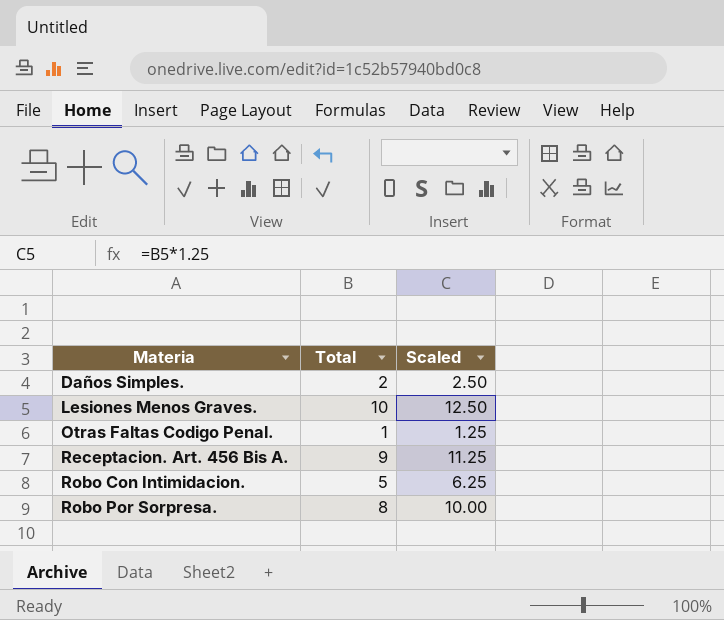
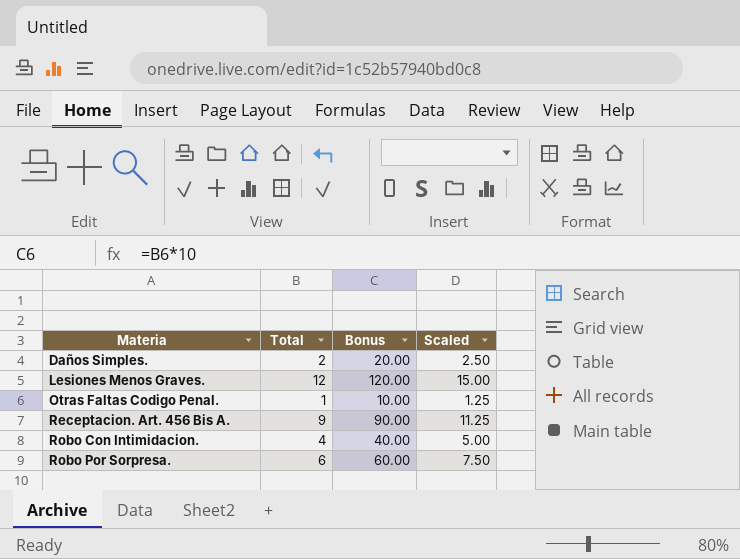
column Bonus | formula: none -> [Total] * 10
Lesiones Menos Graves. | Total: 10 -> 12
Lesiones Menos Graves. | Scaled: 12.50 -> 15.00
Robo Con Intimidacion. | Total: 5 -> 4
Robo Con Intimidacion. | Scaled: 6.25 -> 5.00
Robo Por Sorpresa. | Total: 8 -> 6
Robo Por Sorpresa. | Scaled: 10.00 -> 7.50

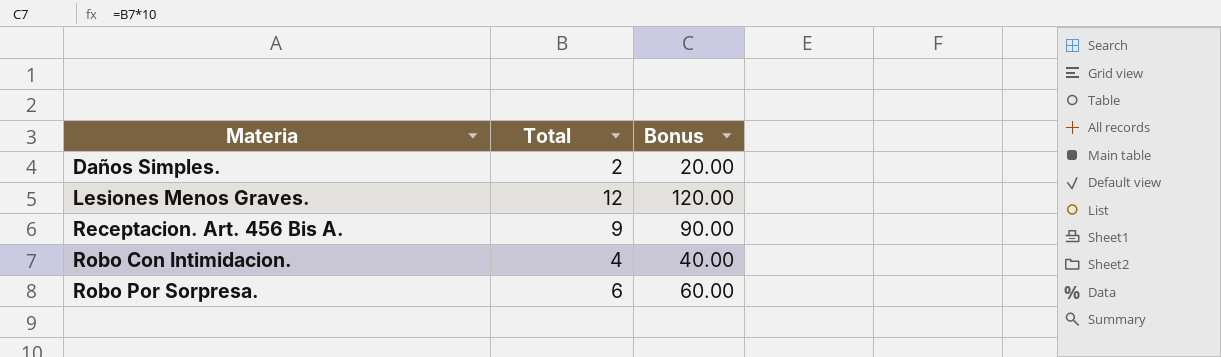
column Scaled | formula: [Total] * 1.25 -> none
row Otras Faltas Codigo Penal.: 1 | 10.00 | 1.25 -> none

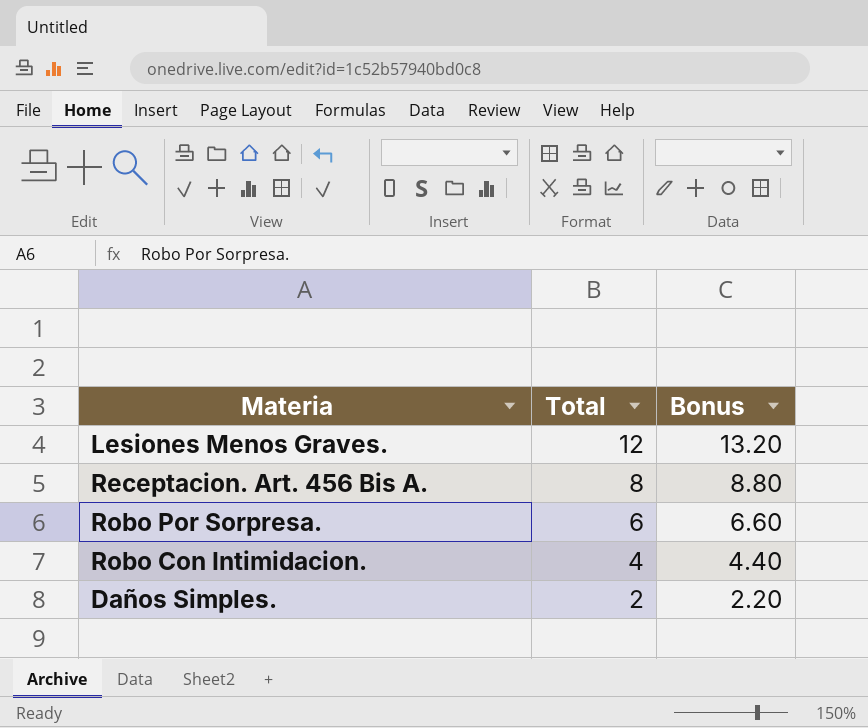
row order: Materia ascending -> Total descending
column Bonus | formula: [Total] * 10 -> [Total] * 1.1
Receptacion. Art. 456 Bis A. | Total: 9 -> 8

